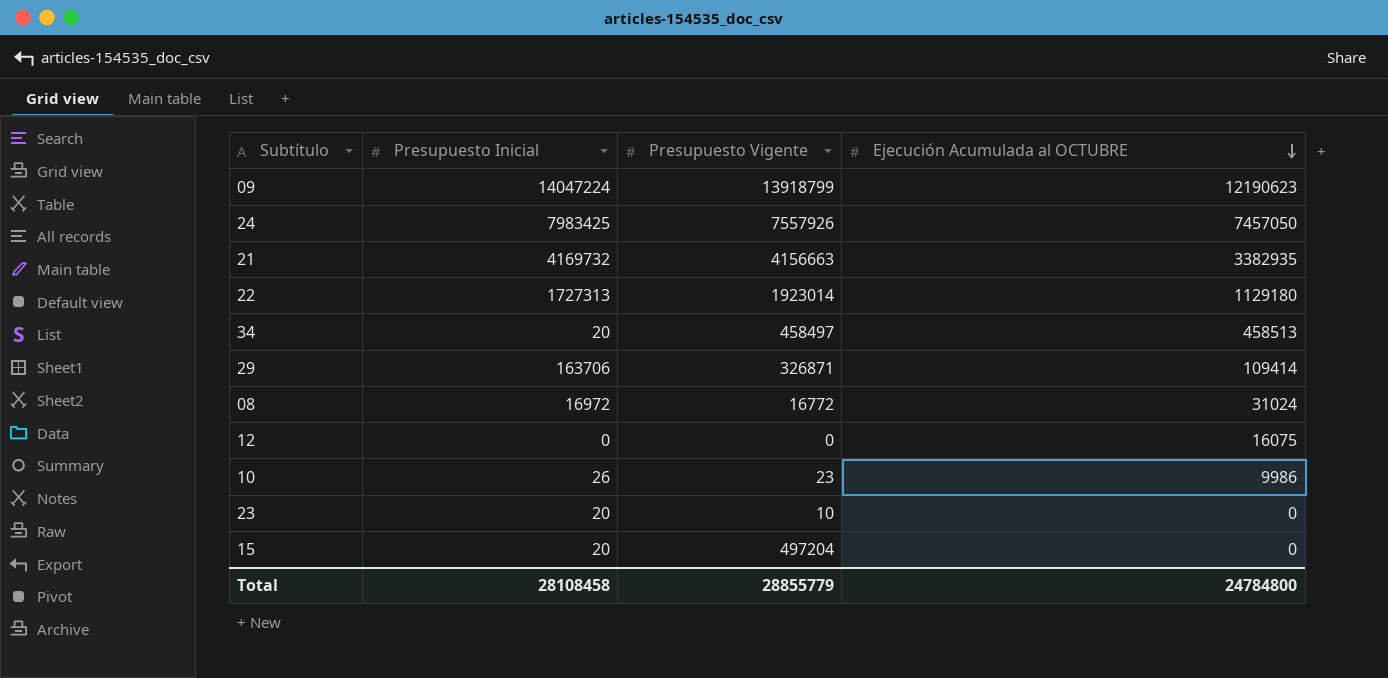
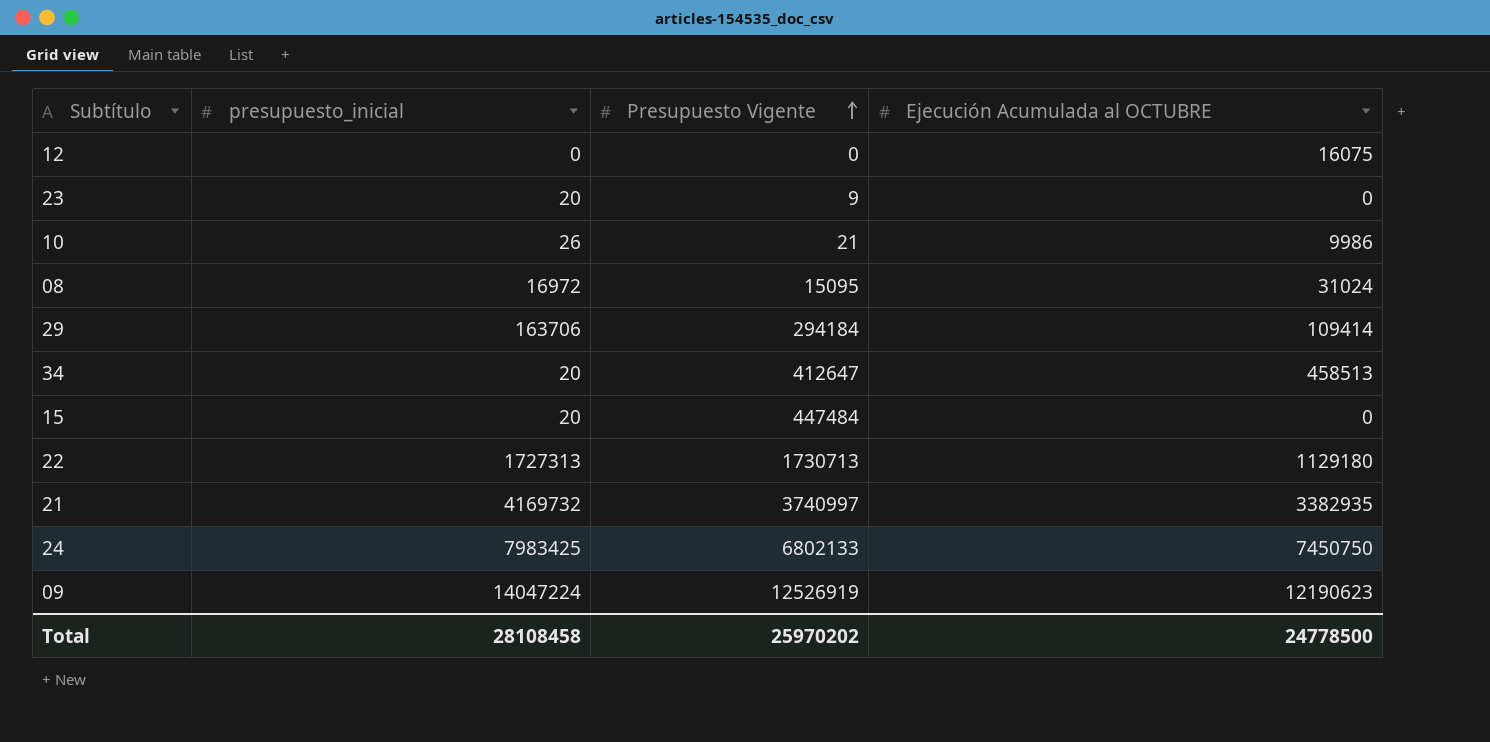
row order: Ejecución Acumulada al OCTUBRE descending -> Presupuesto Vigente ascending
column name: Presupuesto Inicial -> presupuesto_inicial
23 | Presupuesto Vigente: 10 -> 9
10 | Presupuesto Vigente: 23 -> 21
08 | Presupuesto Vigente: 16772 -> 15095
29 | Presupuesto Vigente: 326871 -> 294184
34 | Presupuesto Vigente: 458497 -> 412647
15 | Presupuesto Vigente: 497204 -> 447484
22 | Presupuesto Vigente: 1923014 -> 1730713
21 | Presupuesto Vigente: 4156663 -> 3740997
24 | Presupuesto Vigente: 7557926 -> 6802133
24 | Ejecución Acumulada al OCTUBRE: 7457050 -> 7450750
09 | Presupuesto Vigente: 13918799 -> 12526919
Total | Presupuesto Vigente: 28855779 -> 25970202
Total | Ejecución Acumulada al OCTUBRE: 24784800 -> 24778500

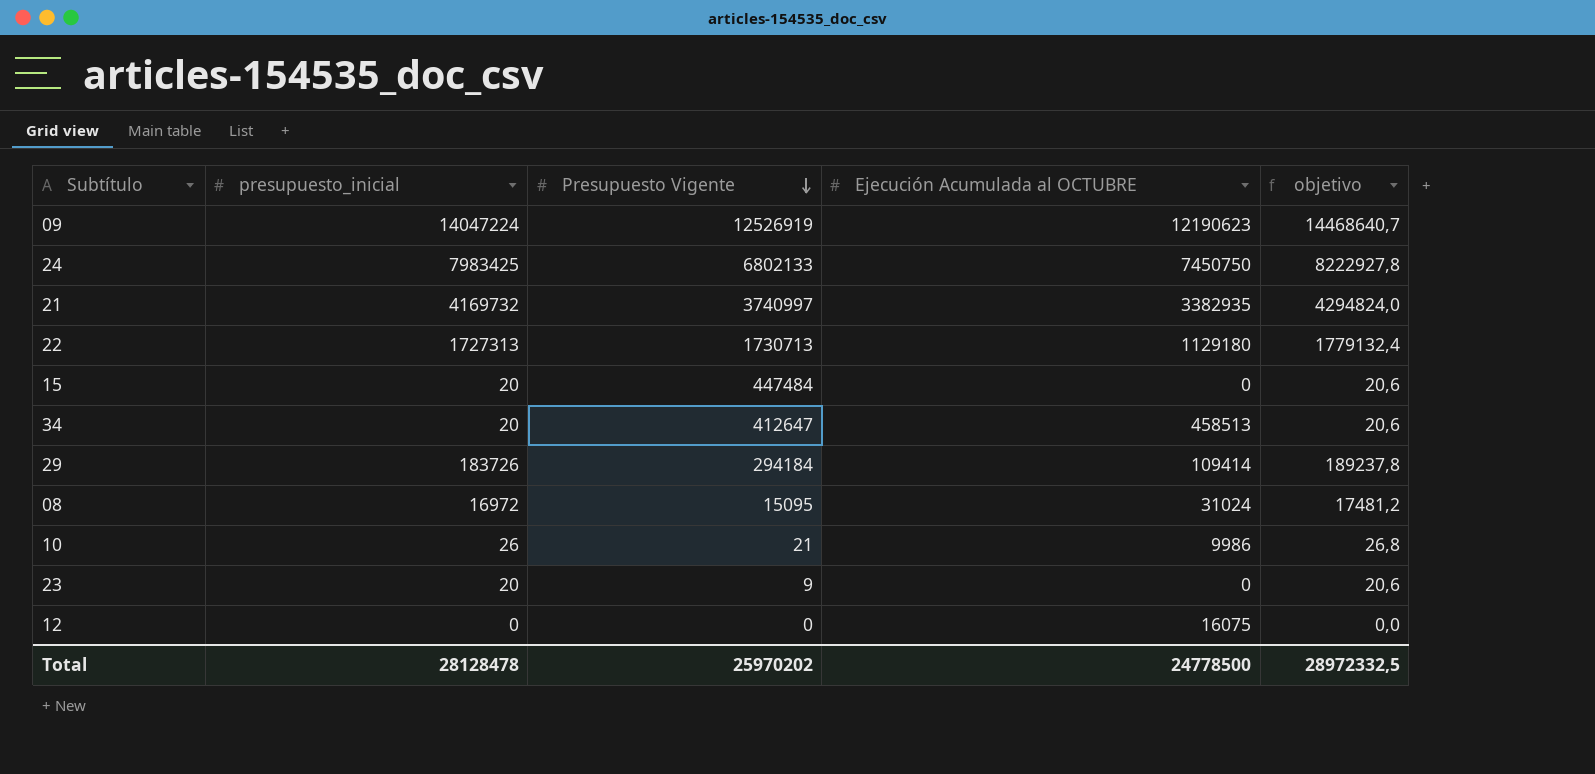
row order: Presupuesto Vigente ascending -> Presupuesto Vigente descending
column objetivo | formula: none -> [presupuesto_inicial] * 1,03
29 | presupuesto_inicial: 163706 -> 183726
Total | presupuesto_inicial: 28108458 -> 28128478

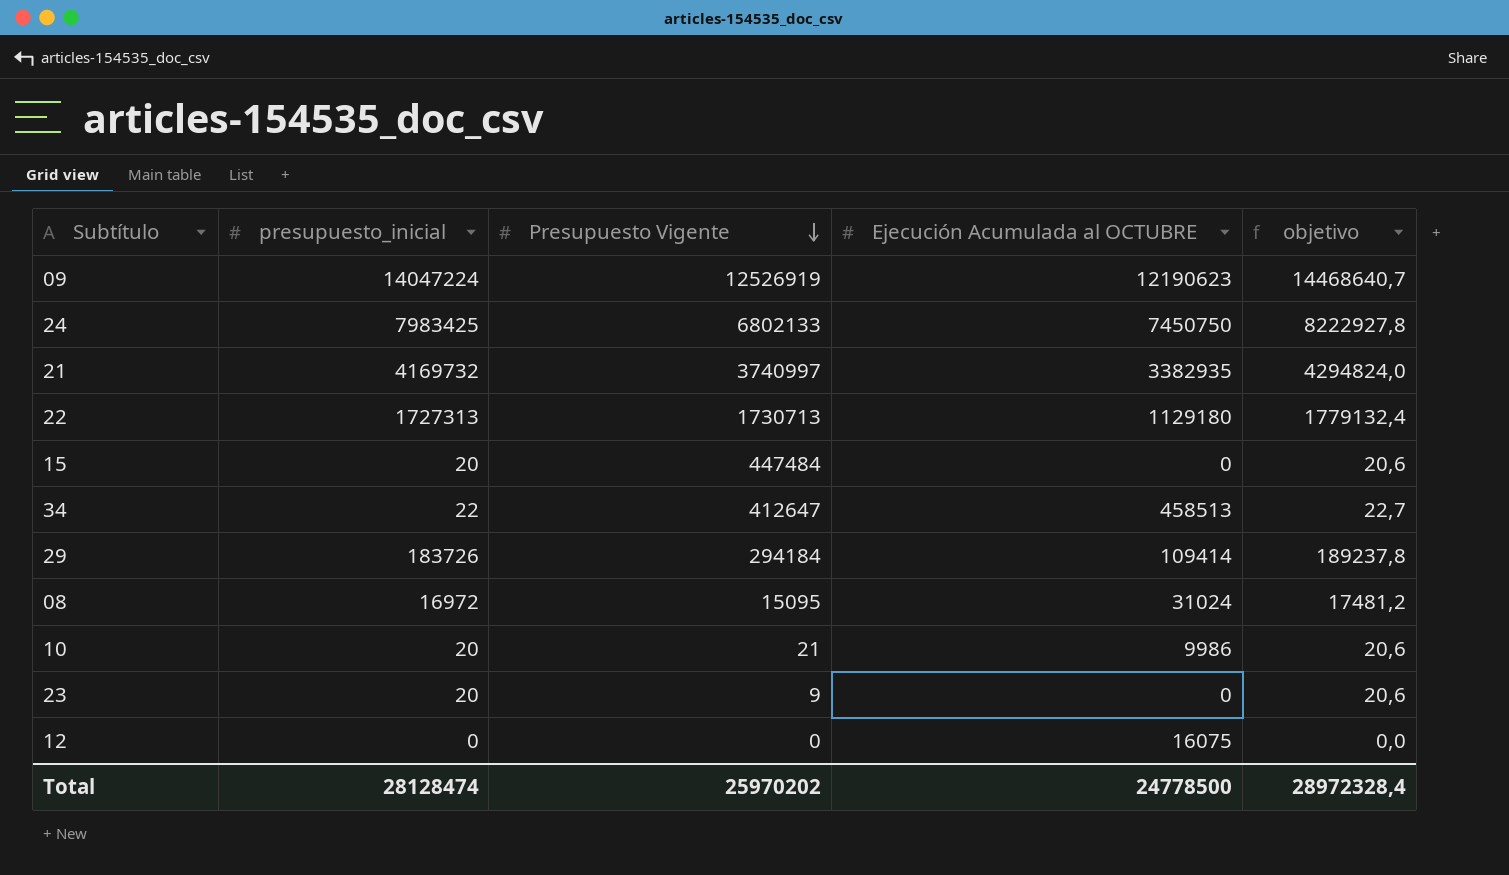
34 | presupuesto_inicial: 20 -> 22
34 | objetivo: 20,6 -> 22,7
10 | presupuesto_inicial: 26 -> 20
10 | objetivo: 26,8 -> 20,6
Total | presupuesto_inicial: 28128478 -> 28128474
Total | objetivo: 28972332,5 -> 28972328,4

